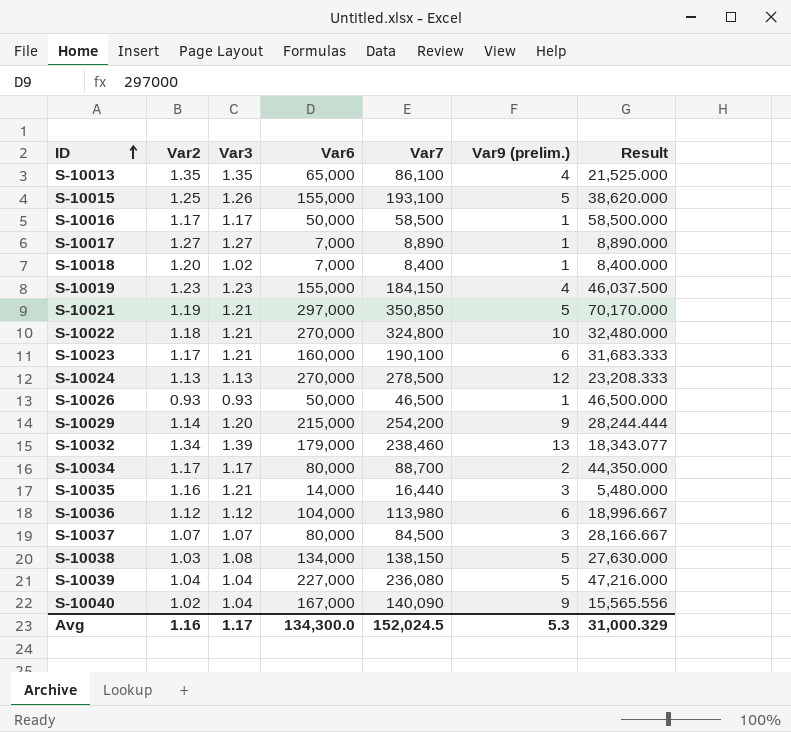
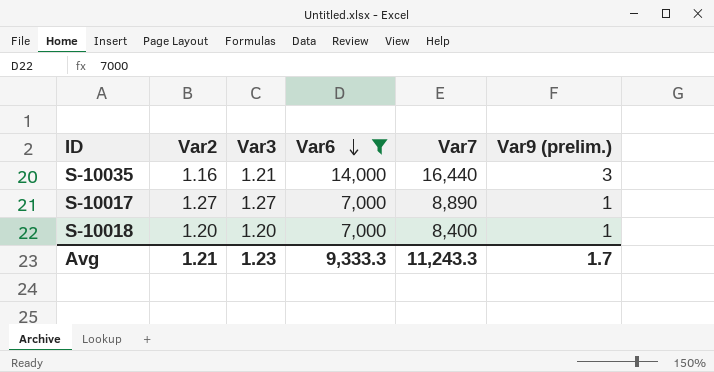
filter: none -> Var6 <= 14,000
row order: ID ascending -> Var6 descending
column Result | formula: [Var7] / [Var9 (prelim.)] -> none
S-10018 | Var3: 1.02 -> 1.20
Avg | Var2: 1.16 -> 1.21
Avg | Var3: 1.17 -> 1.23
Avg | Var6: 134,300.0 -> 9,333.3
Avg | Var7: 152,024.5 -> 11,243.3
Avg | Var9 (prelim.): 5.3 -> 1.7

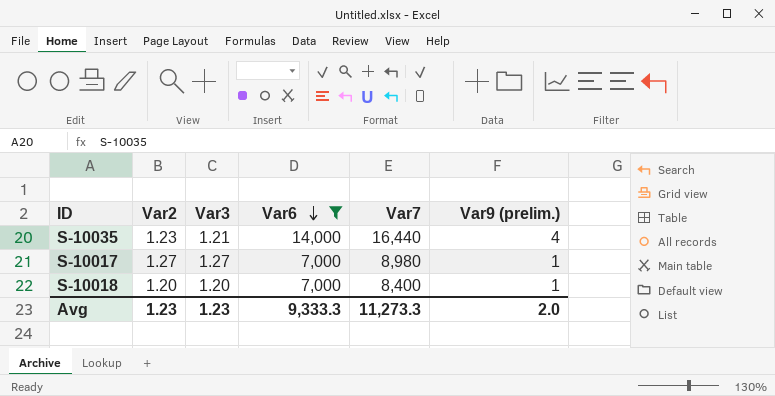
S-10035 | Var2: 1.16 -> 1.23
S-10035 | Var9 (prelim.): 3 -> 4
S-10017 | Var7: 8,890 -> 8,980
Avg | Var2: 1.21 -> 1.23
Avg | Var7: 11,243.3 -> 11,273.3
Avg | Var9 (prelim.): 1.7 -> 2.0

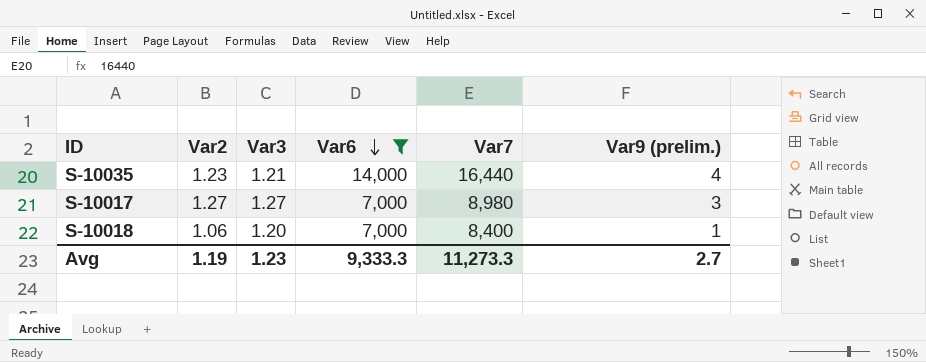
S-10017 | Var9 (prelim.): 1 -> 3
S-10018 | Var2: 1.20 -> 1.06
Avg | Var2: 1.23 -> 1.19
Avg | Var9 (prelim.): 2.0 -> 2.7

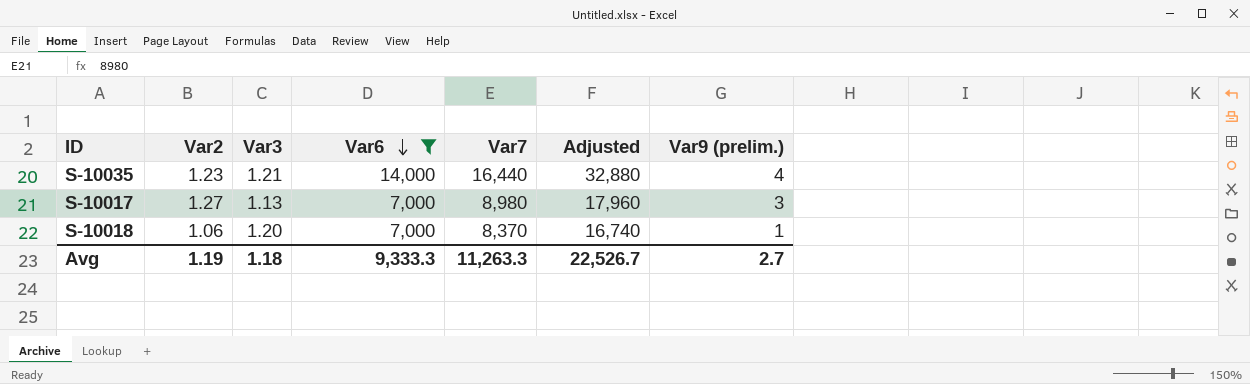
column Adjusted | formula: none -> [Var7] * 2
S-10017 | Var3: 1.27 -> 1.13
S-10018 | Var7: 8,400 -> 8,370
Avg | Var3: 1.23 -> 1.18
Avg | Var7: 11,273.3 -> 11,263.3

